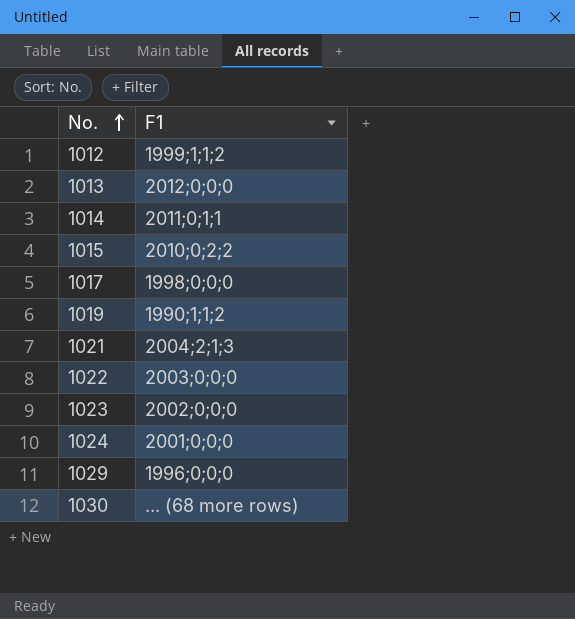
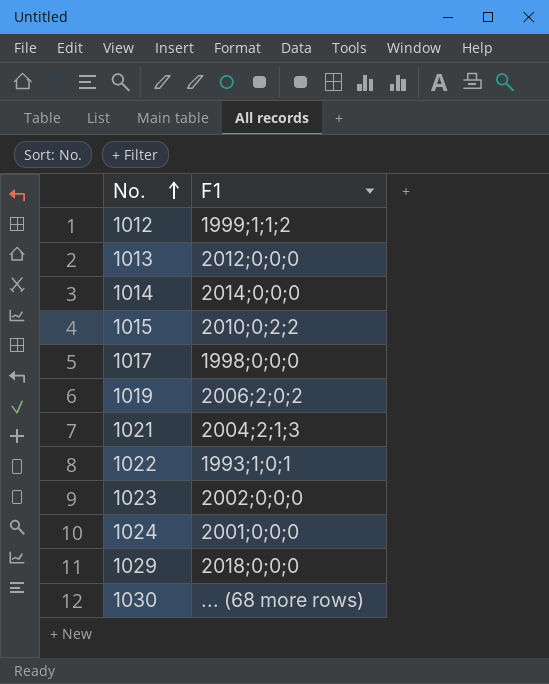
1014 | F1: 2011;0;1;1 -> 2014;0;0;0
1019 | F1: 1990;1;1;2 -> 2006;2;0;2
1022 | F1: 2003;0;0;0 -> 1993;1;0;1
1029 | F1: 1996;0;0;0 -> 2018;0;0;0

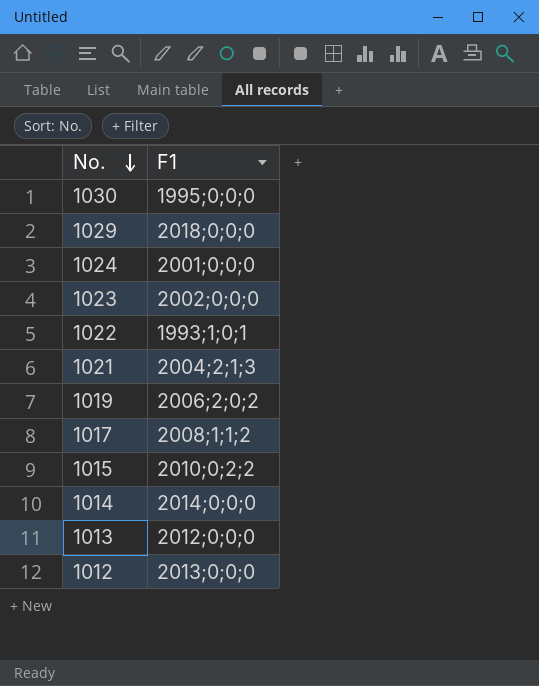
row order: No. ascending -> No. descending
1030 | F1: ... (68 more rows) -> 1995;0;0;0
1017 | F1: 1998;0;0;0 -> 2008;1;1;2
1012 | F1: 1999;1;1;2 -> 2013;0;0;0

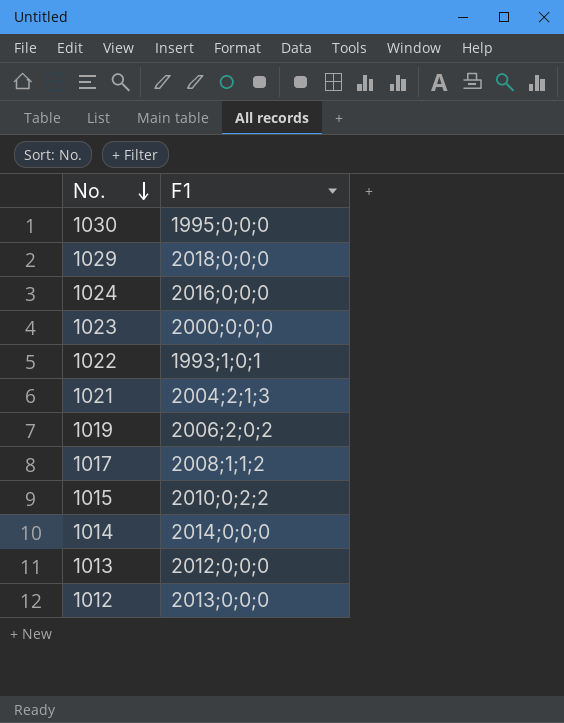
1024 | F1: 2001;0;0;0 -> 2016;0;0;0
1023 | F1: 2002;0;0;0 -> 2000;0;0;0

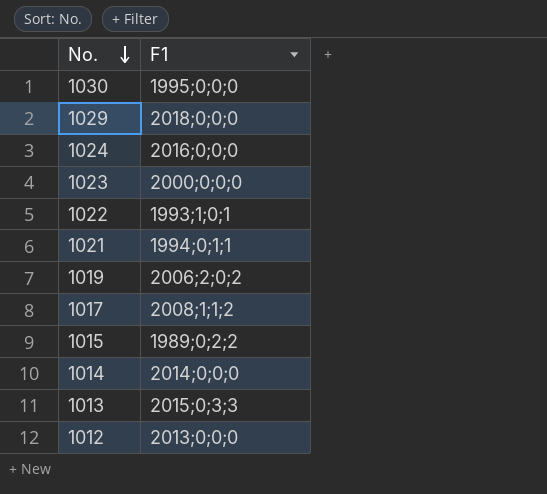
1021 | F1: 2004;2;1;3 -> 1994;0;1;1
1015 | F1: 2010;0;2;2 -> 1989;0;2;2
1013 | F1: 2012;0;0;0 -> 2015;0;3;3

